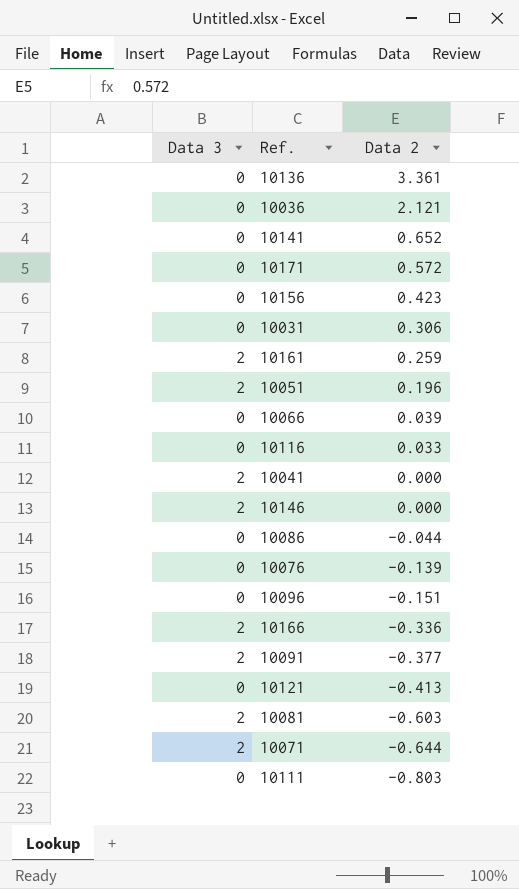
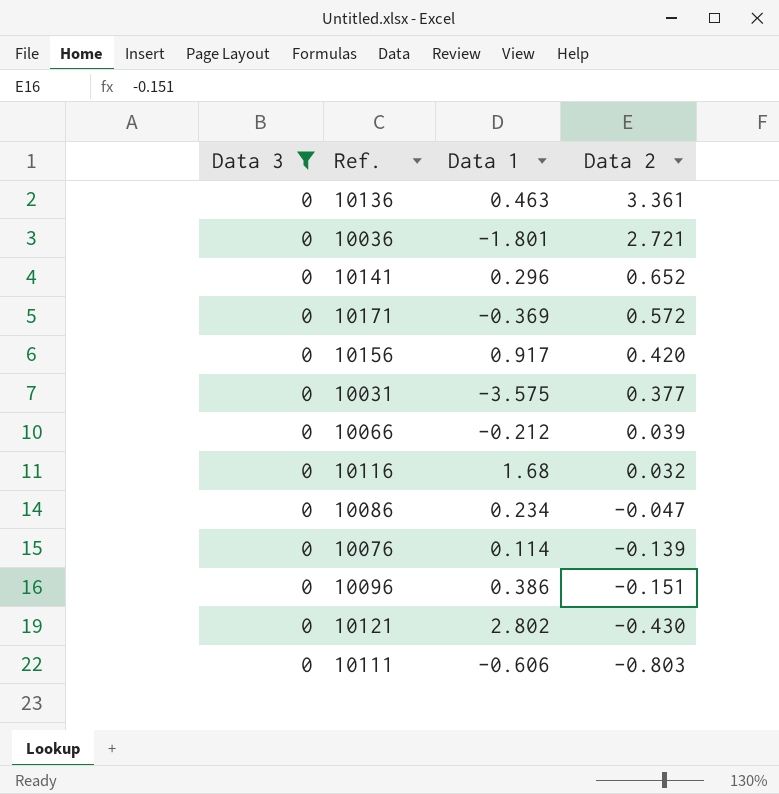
filter: none -> Data 3 = 0
column Data 1 | position: none -> 3
10036 | Data 2: 2.121 -> 2.721
10156 | Data 2: 0.423 -> 0.420
10031 | Data 2: 0.306 -> 0.377
10116 | Data 2: 0.033 -> 0.032
10086 | Data 2: -0.044 -> -0.047
10121 | Data 2: -0.413 -> -0.430

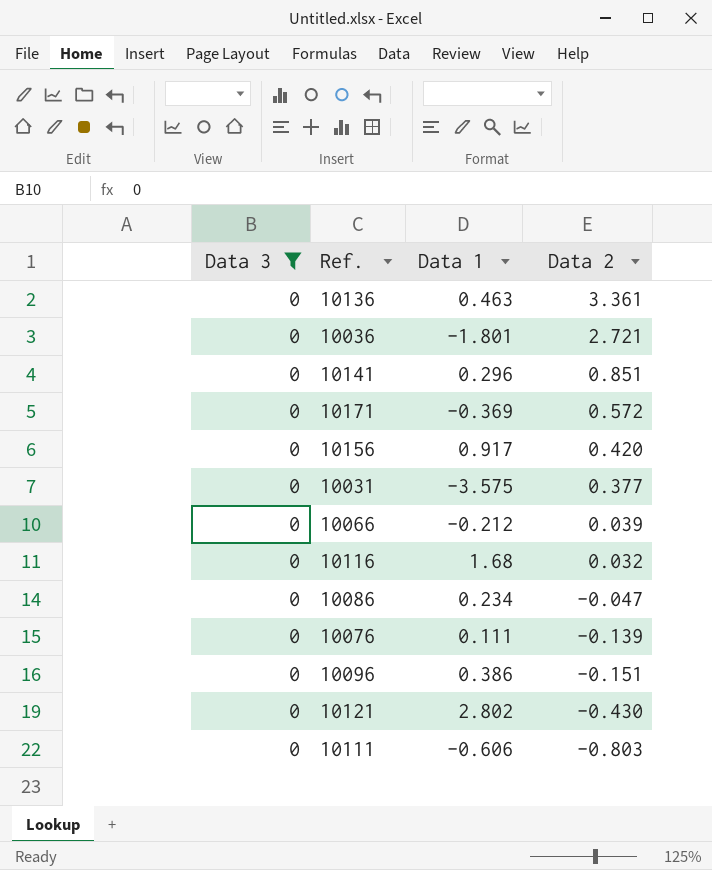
10141 | Data 2: 0.652 -> 0.851
10076 | Data 1: 0.114 -> 0.111

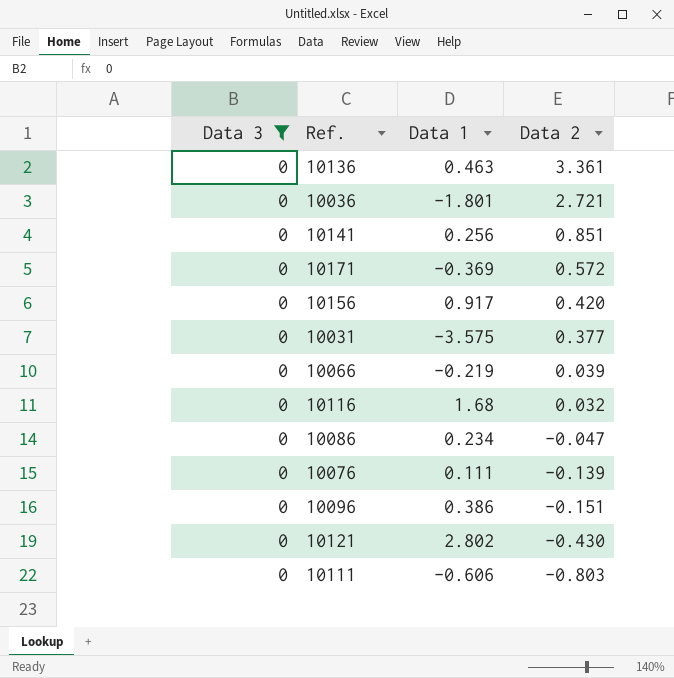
10141 | Data 1: 0.296 -> 0.256
10066 | Data 1: -0.212 -> -0.219

